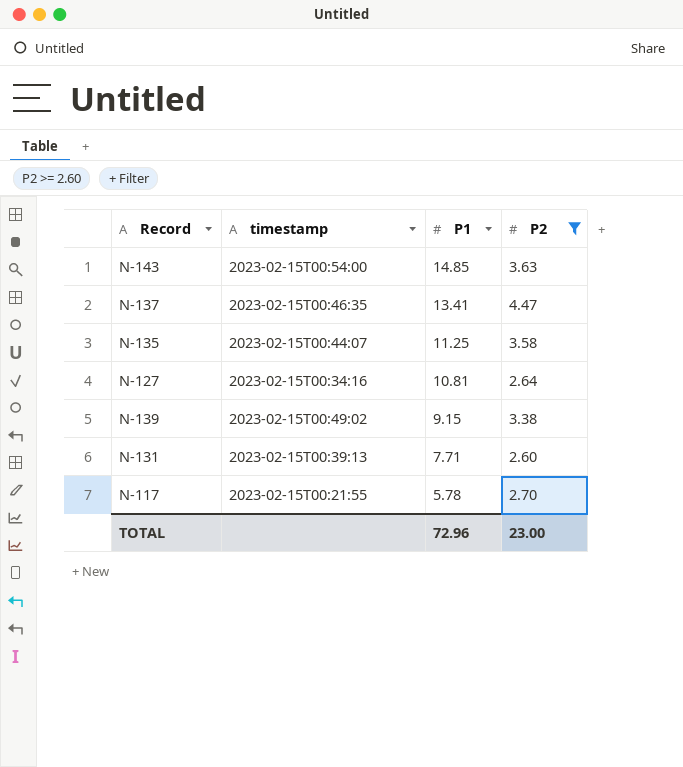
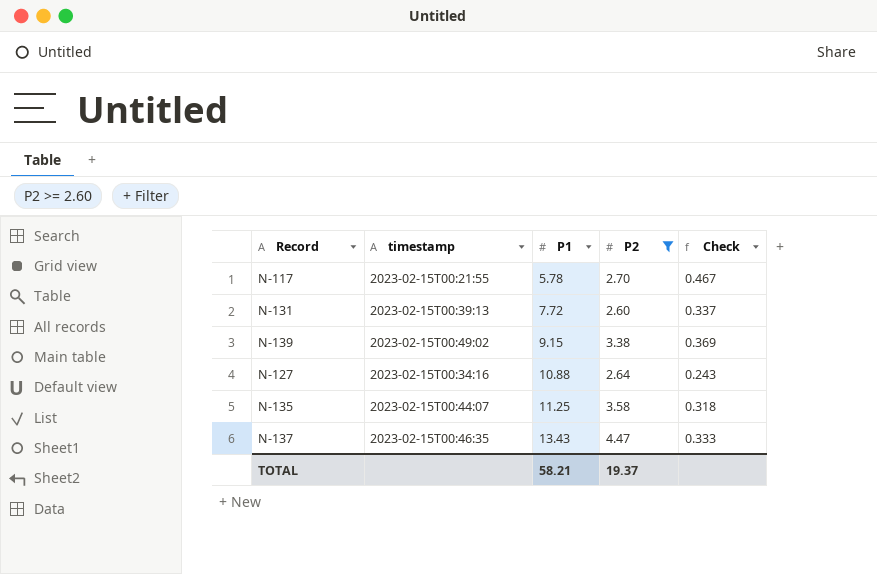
row order: P1 descending -> P1 ascending
column Check | formula: none -> [P2] / [P1]
row N-143: 2023-02-15T00:54:00 | 14.85 | 3.63 -> none
N-131 | P1: 7.71 -> 7.72
N-127 | P1: 10.81 -> 10.88
N-137 | P1: 13.41 -> 13.43
TOTAL | P1: 72.96 -> 58.21
TOTAL | P2: 23.00 -> 19.37

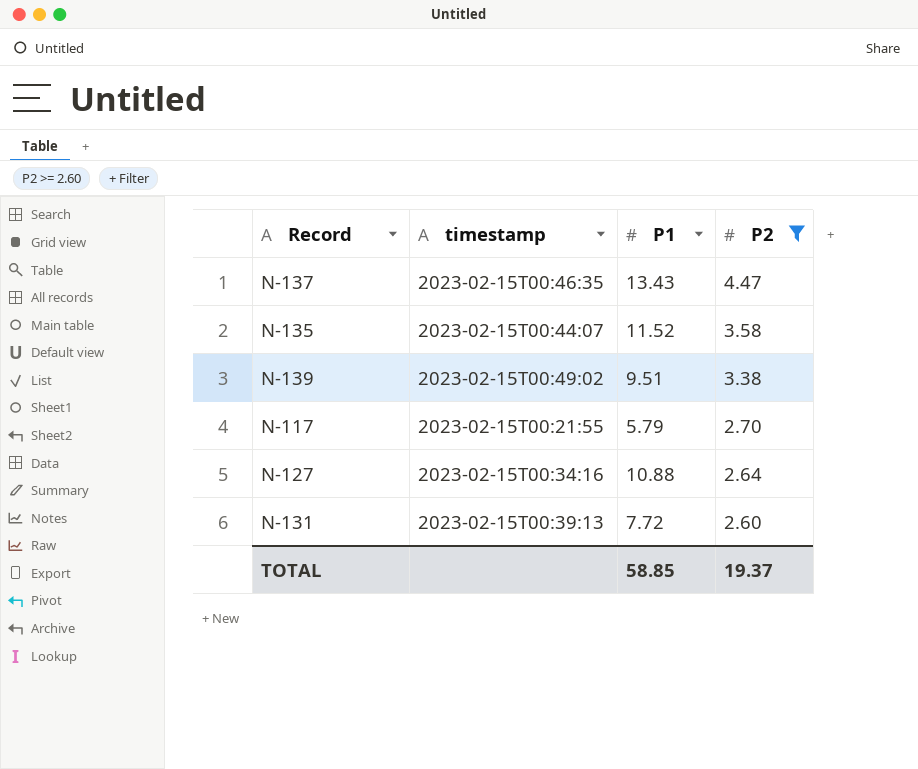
row order: P1 ascending -> P2 descending
column Check | formula: [P2] / [P1] -> none
N-135 | P1: 11.25 -> 11.52
N-139 | P1: 9.15 -> 9.51
N-117 | P1: 5.78 -> 5.79
TOTAL | P1: 58.21 -> 58.85

